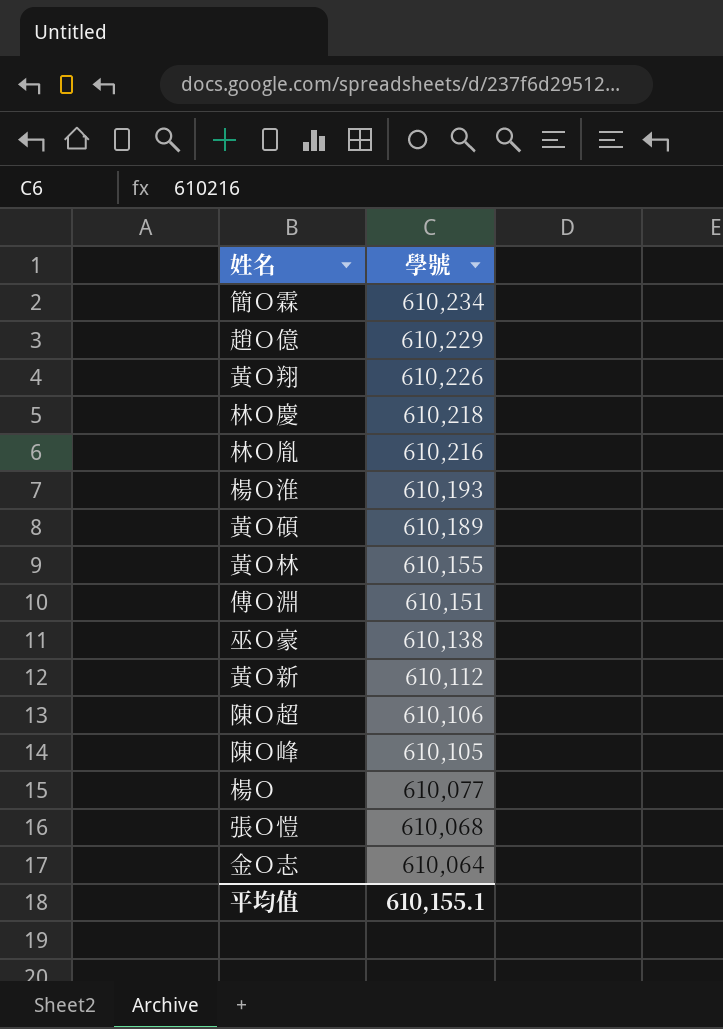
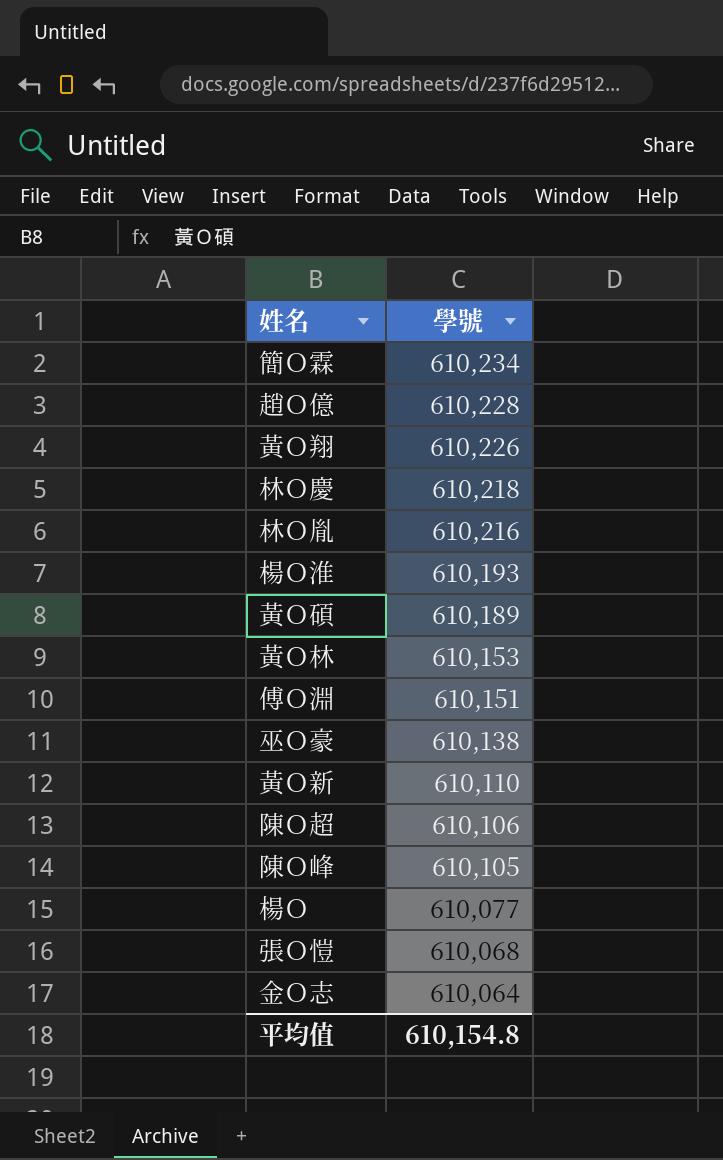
趙Ｏ億 | 學號: 610,229 -> 610,228
黃Ｏ林 | 學號: 610,155 -> 610,153
黃Ｏ新 | 學號: 610,112 -> 610,110
平均值 | 學號: 610,155.1 -> 610,154.8

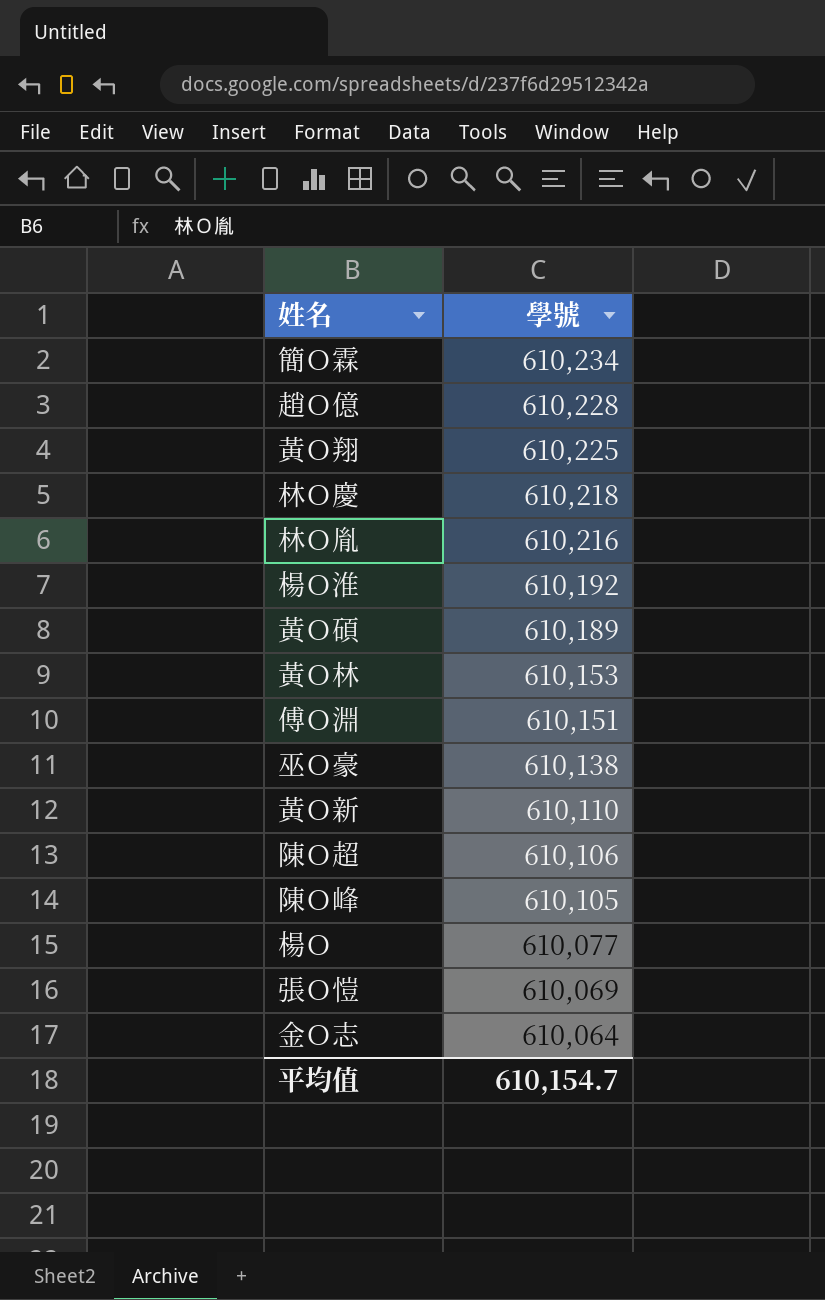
黃Ｏ翔 | 學號: 610,226 -> 610,225
楊Ｏ淮 | 學號: 610,193 -> 610,192
張Ｏ愷 | 學號: 610,068 -> 610,069
平均值 | 學號: 610,154.8 -> 610,154.7

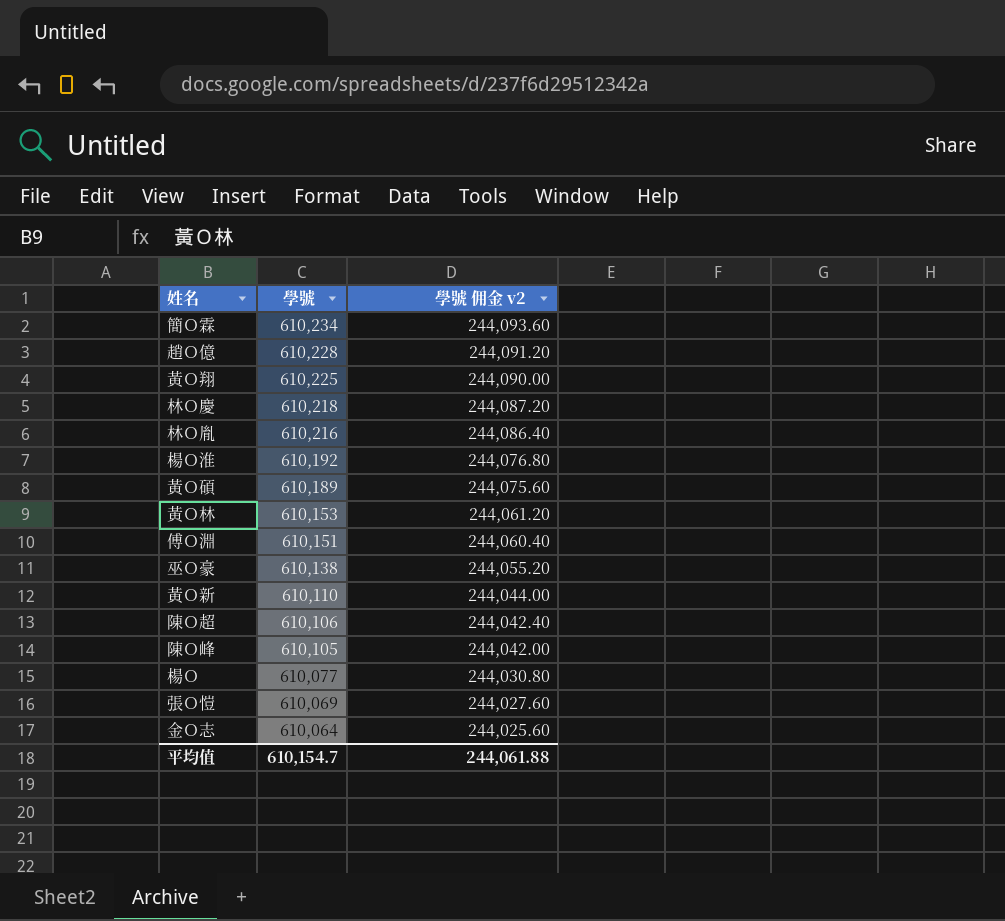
column 學號 佣金 v2 | formula: none -> [學號] * 0.4

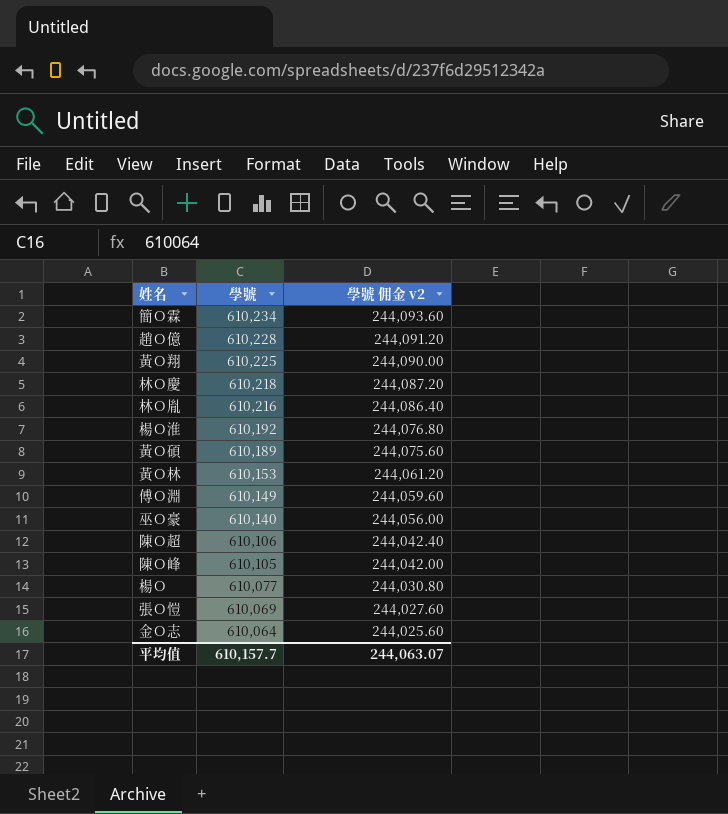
row 黃Ｏ新: 610,110 | 244,044.00 -> none
傅Ｏ淵 | 學號: 610,151 -> 610,149
傅Ｏ淵 | 學號 佣金 v2: 244,060.40 -> 244,059.60
巫Ｏ豪 | 學號: 610,138 -> 610,140
巫Ｏ豪 | 學號 佣金 v2: 244,055.20 -> 244,056.00
平均值 | 學號: 610,154.7 -> 610,157.7
平均值 | 學號 佣金 v2: 244,061.88 -> 244,063.07

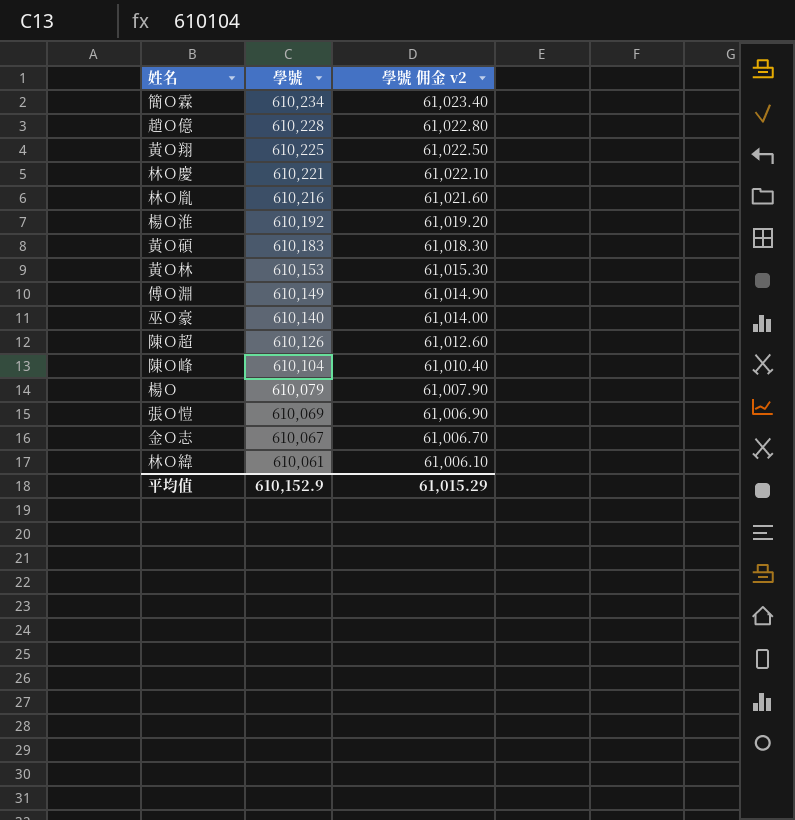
column 學號 佣金 v2 | formula: [學號] * 0.4 -> [學號] * 0.1
林Ｏ慶 | 學號: 610,218 -> 610,221
黃Ｏ碩 | 學號: 610,189 -> 610,183
陳Ｏ超 | 學號: 610,106 -> 610,126
陳Ｏ峰 | 學號: 610,105 -> 610,104
楊Ｏ | 學號: 610,077 -> 610,079
金Ｏ志 | 學號: 610,064 -> 610,067
row 林Ｏ緯: none -> 610,061 | 61,006.10
平均值 | 學號: 610,157.7 -> 610,152.9
平均值 | 學號 佣金 v2: 244,063.07 -> 61,015.29

